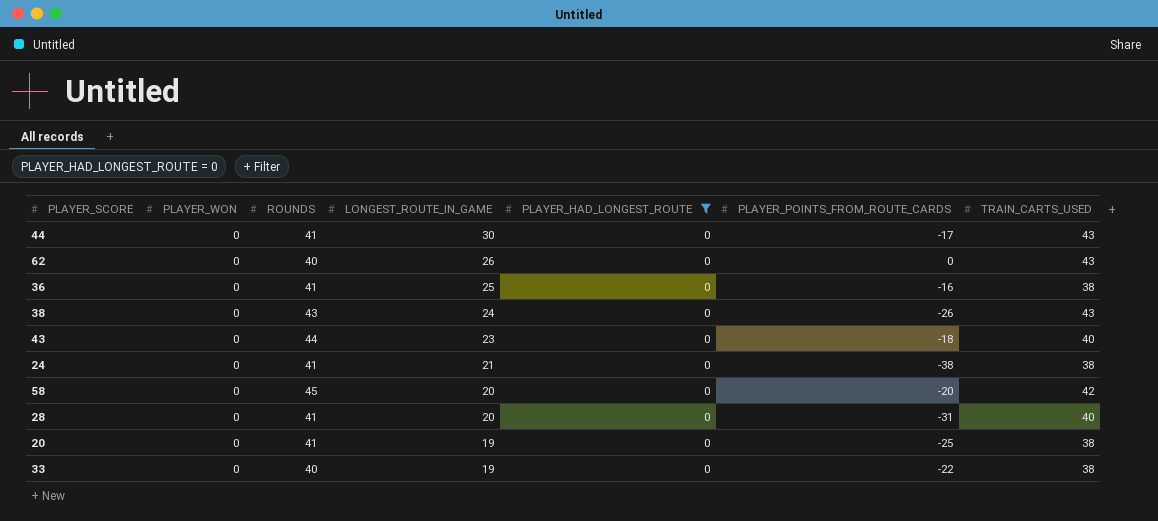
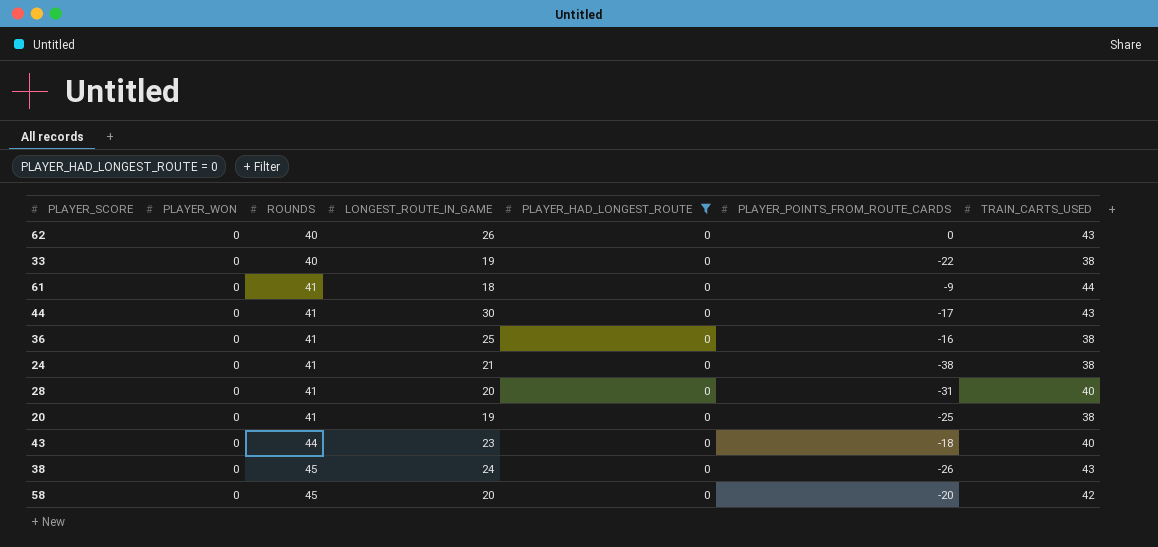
row order: LONGEST_ROUTE_IN_GAME descending -> ROUNDS ascending
row 61: none -> 0 | 41 | 18 | 0 | -9 | 44
38 | ROUNDS: 43 -> 45

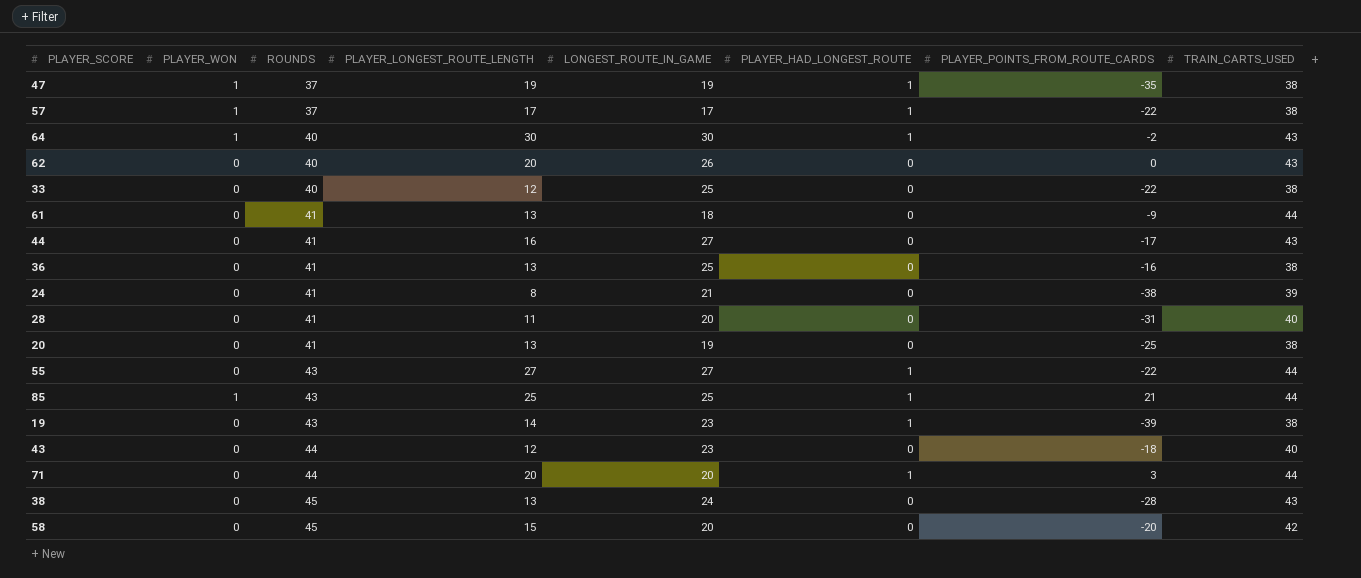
filter: PLAYER_HAD_LONGEST_ROUTE = 0 -> none
column PLAYER_LONGEST_ROUTE_LENGTH | position: none -> 4
33 | LONGEST_ROUTE_IN_GAME: 19 -> 25
44 | LONGEST_ROUTE_IN_GAME: 30 -> 27
24 | TRAIN_CARTS_USED: 38 -> 39
38 | PLAYER_POINTS_FROM_ROUTE_CARDS: -26 -> -28

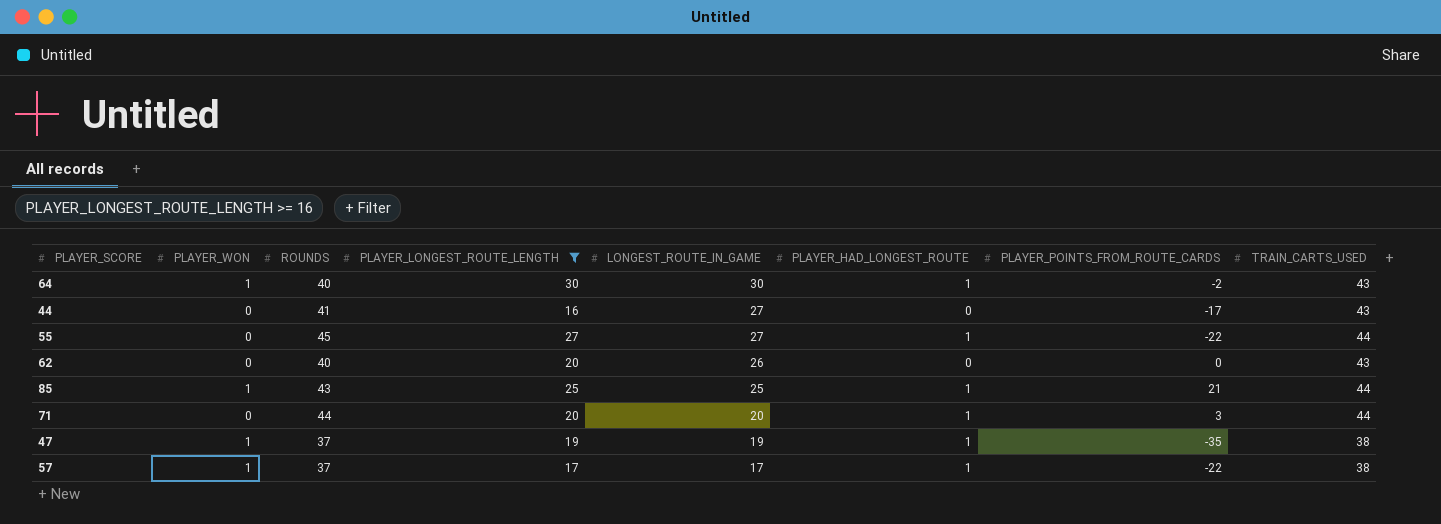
filter: none -> PLAYER_LONGEST_ROUTE_LENGTH >= 16
row order: ROUNDS ascending -> LONGEST_ROUTE_IN_GAME descending
55 | ROUNDS: 43 -> 45

